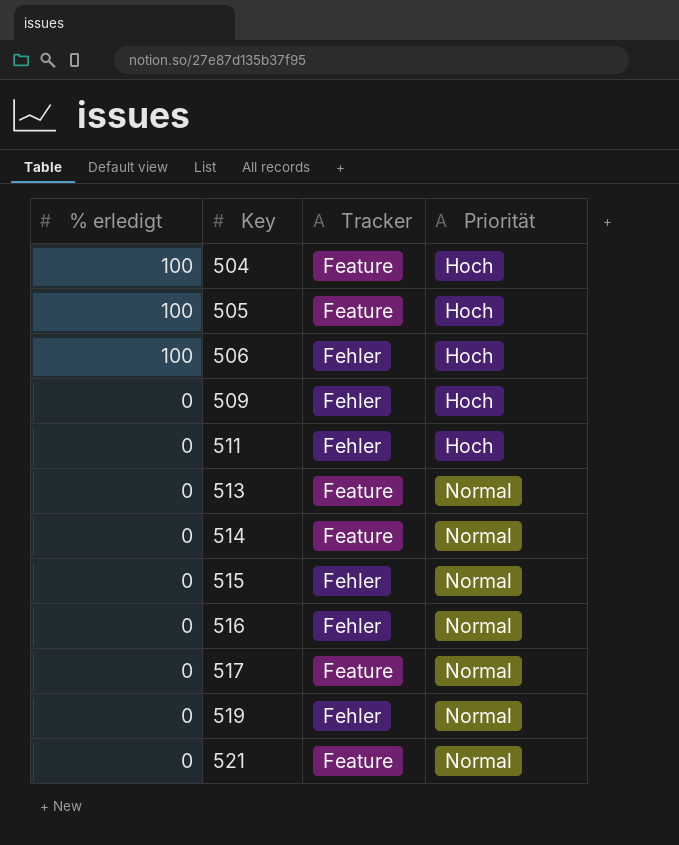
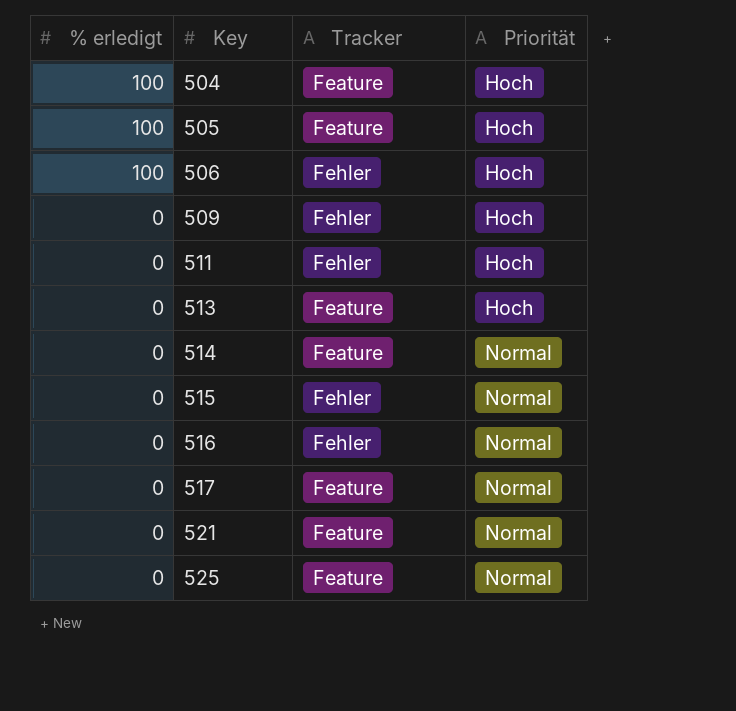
row 519: 0 | Fehler | Normal -> none
513 | Priorität: Normal -> Hoch
row 525: none -> 0 | Feature | Normal

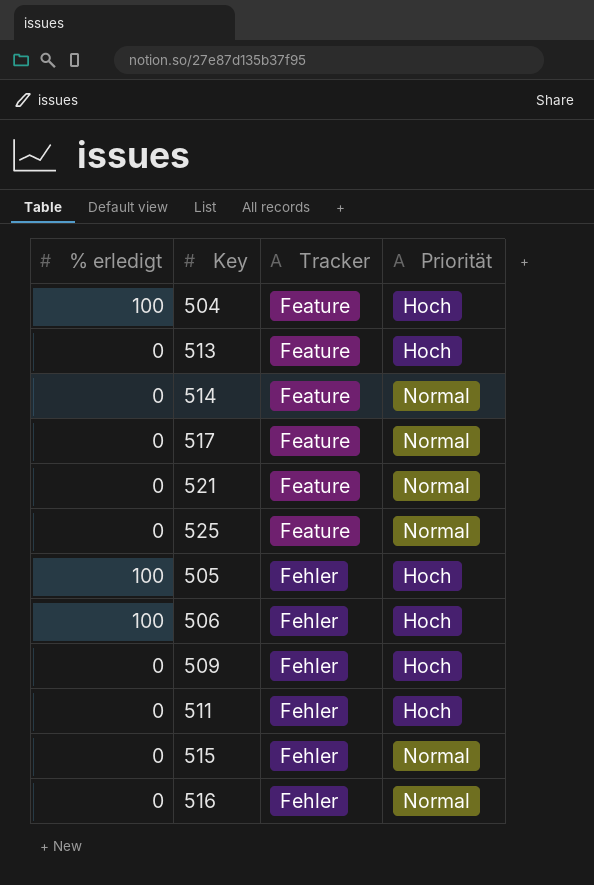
row order: % erledigt descending -> Tracker ascending
505 | Tracker: Feature -> Fehler

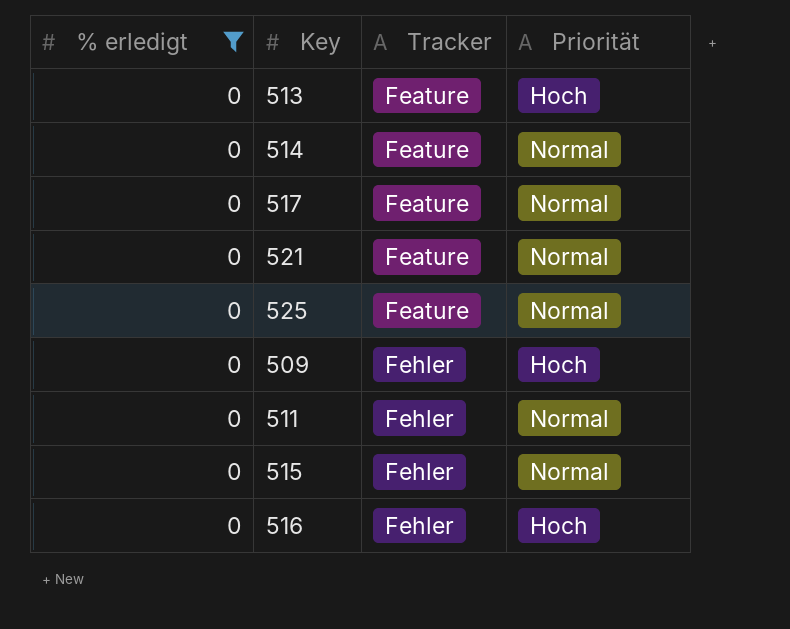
filter: none -> % erledigt = 0
511 | Priorität: Hoch -> Normal
516 | Priorität: Normal -> Hoch

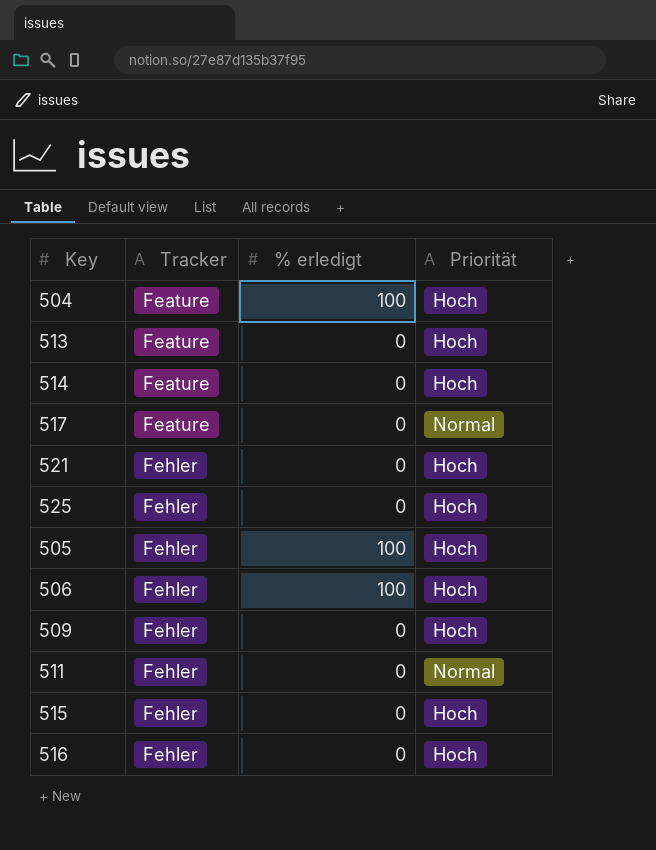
filter: % erledigt = 0 -> none
column % erledigt | position: 1 -> 3
514 | Priorität: Normal -> Hoch
521 | Tracker: Feature -> Fehler
521 | Priorität: Normal -> Hoch
525 | Tracker: Feature -> Fehler
525 | Priorität: Normal -> Hoch
515 | Priorität: Normal -> Hoch

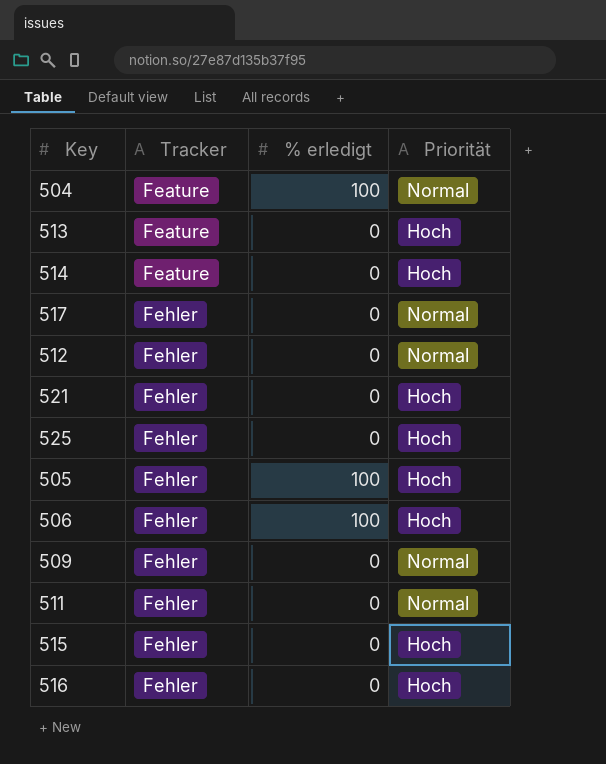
504 | Priorität: Hoch -> Normal
517 | Tracker: Feature -> Fehler
row 512: none -> Fehler | 0 | Normal
509 | Priorität: Hoch -> Normal

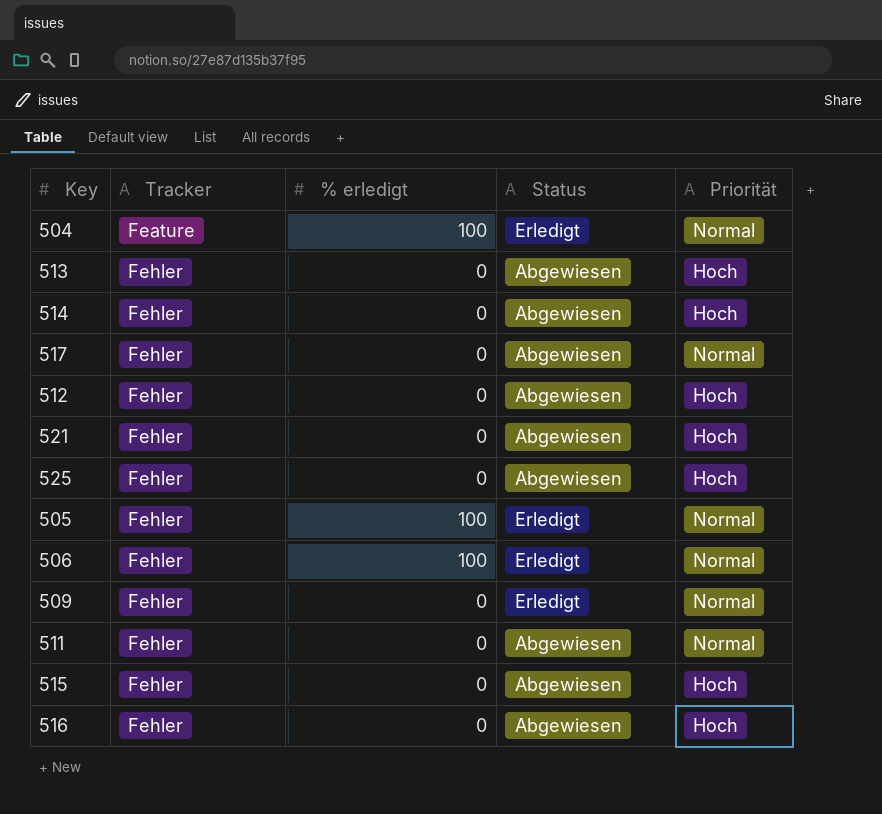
column Status | position: none -> 4
513 | Tracker: Feature -> Fehler
514 | Tracker: Feature -> Fehler
512 | Priorität: Normal -> Hoch
505 | Priorität: Hoch -> Normal
506 | Priorität: Hoch -> Normal

